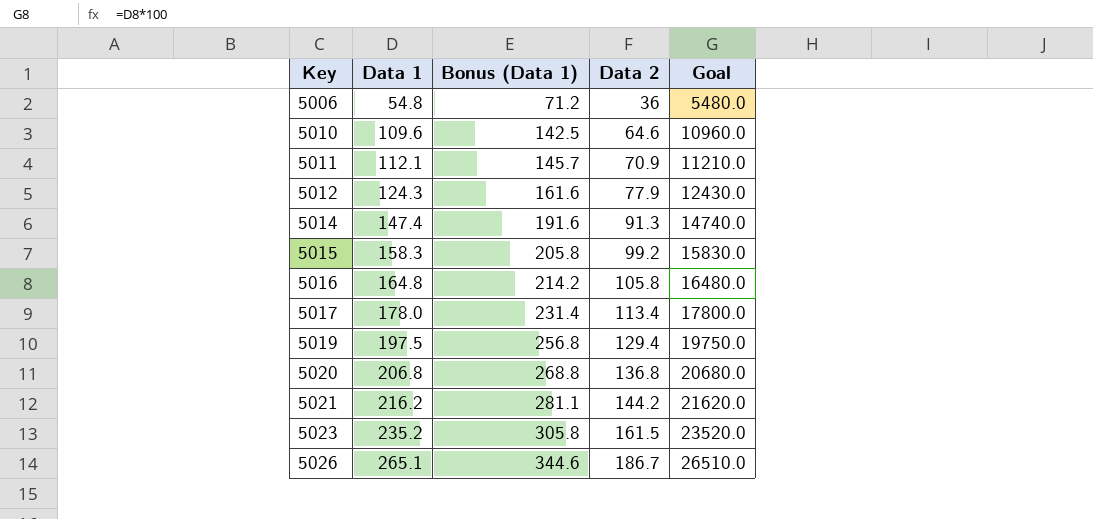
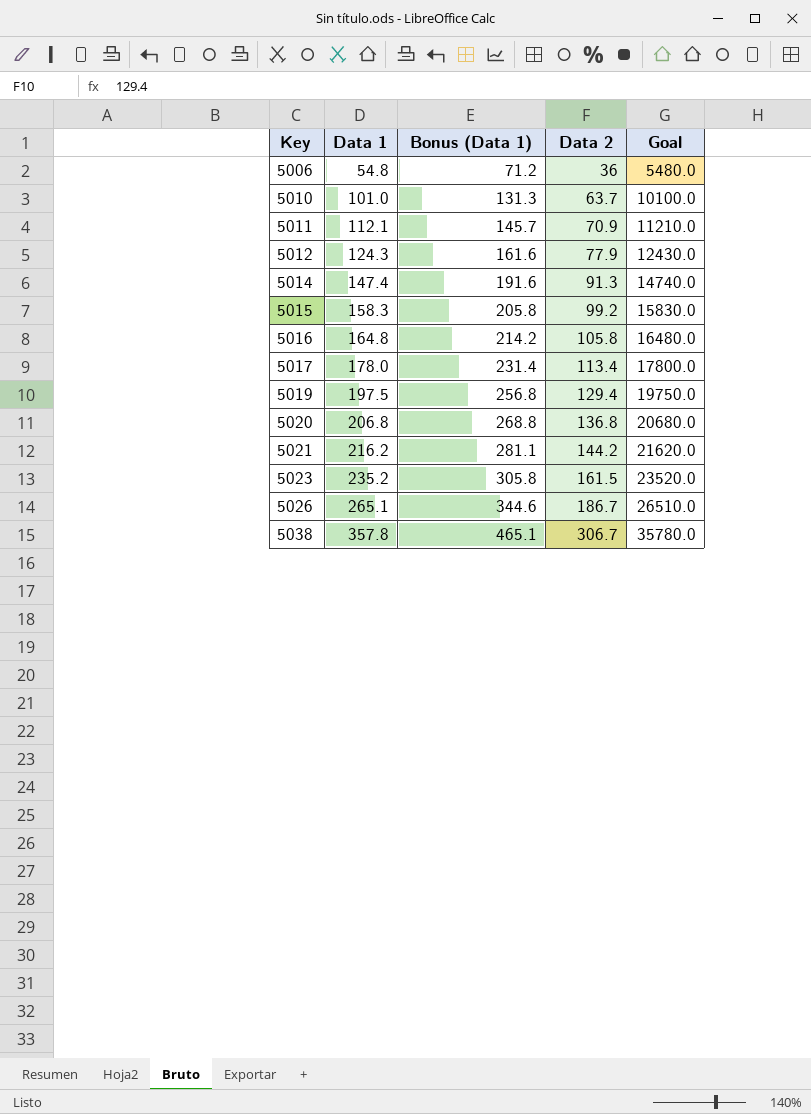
5010 | Data 1: 109.6 -> 101.0
5010 | Bonus (Data 1): 142.5 -> 131.3
5010 | Data 2: 64.6 -> 63.7
5010 | Goal: 10960.0 -> 10100.0
row 5038: none -> 357.8 | 465.1 | 306.7 | 35780.0

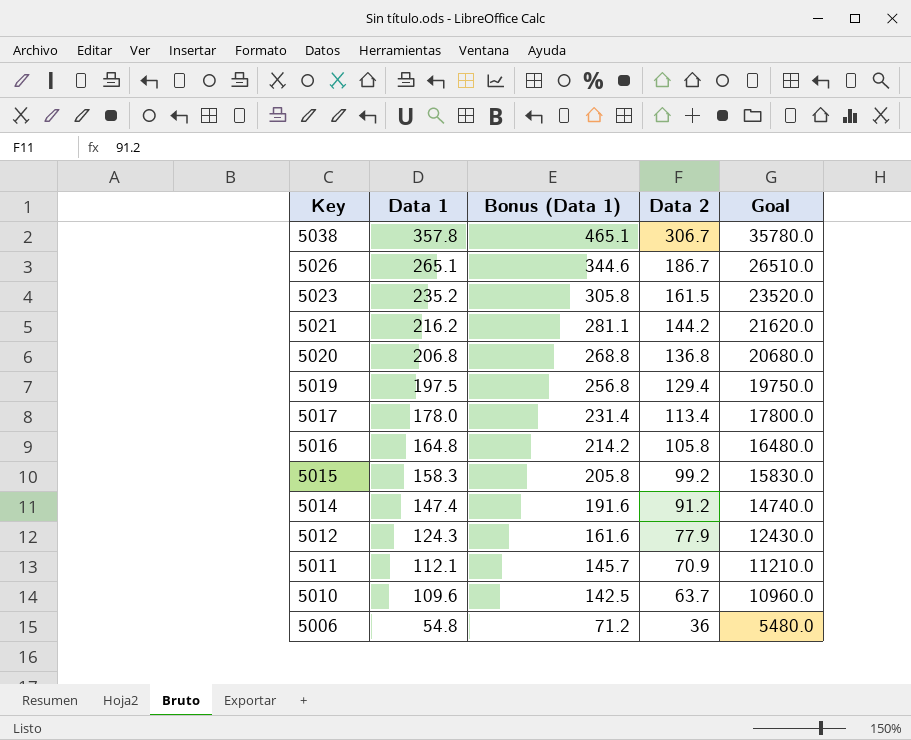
row order: Key ascending -> Key descending
5014 | Data 2: 91.3 -> 91.2
5010 | Data 1: 101.0 -> 109.6
5010 | Bonus (Data 1): 131.3 -> 142.5
5010 | Goal: 10100.0 -> 10960.0

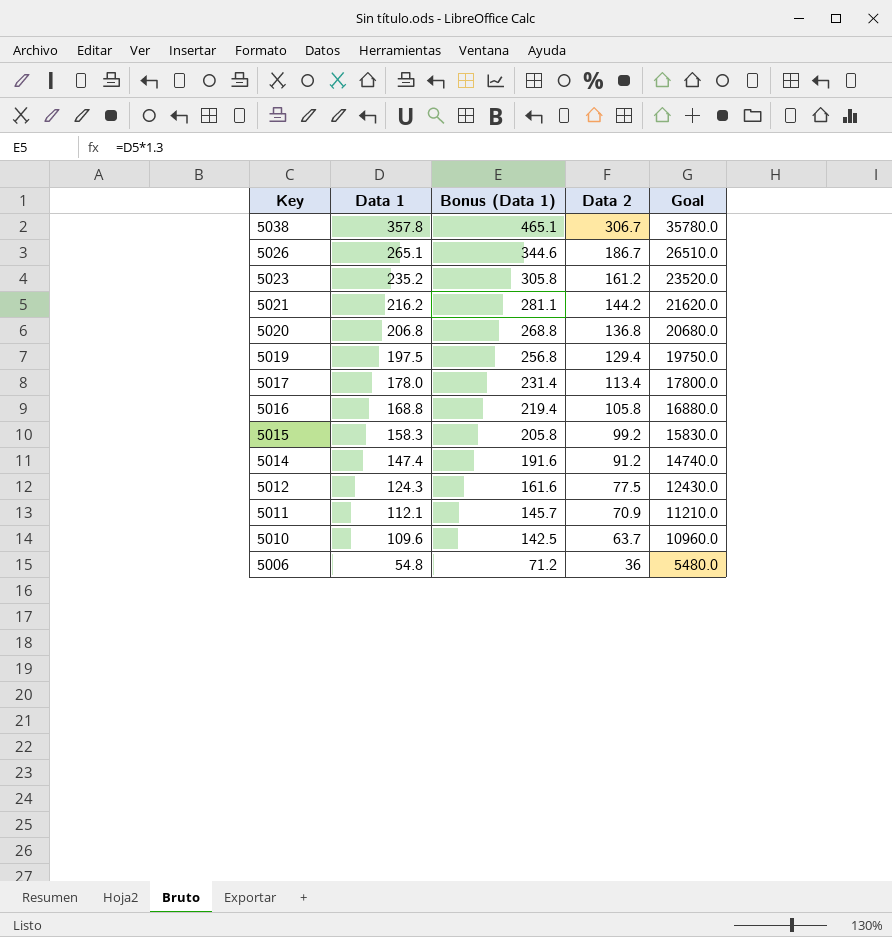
5023 | Data 2: 161.5 -> 161.2
5016 | Data 1: 164.8 -> 168.8
5016 | Bonus (Data 1): 214.2 -> 219.4
5016 | Goal: 16480.0 -> 16880.0
5012 | Data 2: 77.9 -> 77.5

